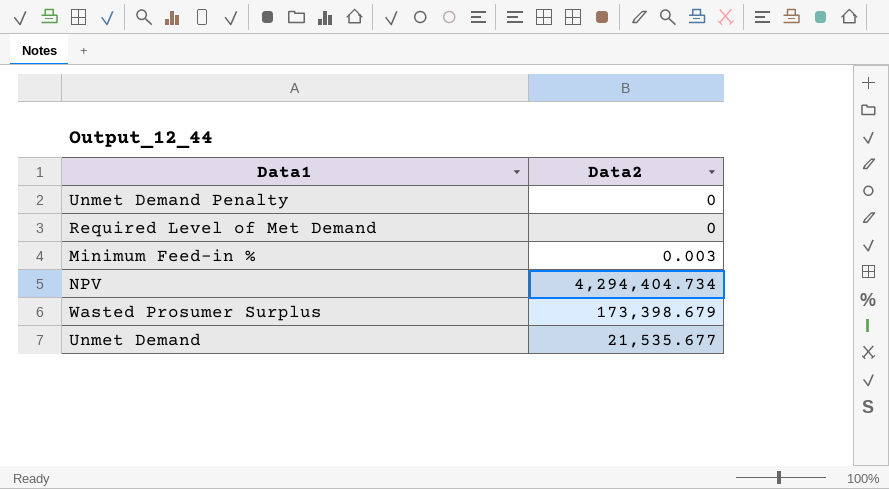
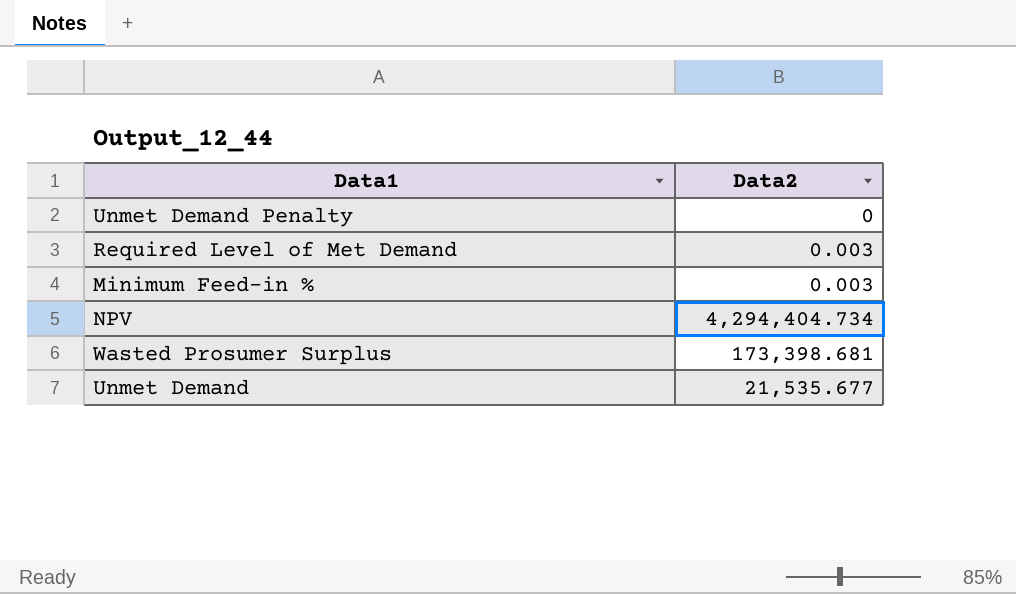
Required Level of Met Demand | Data2: 0 -> 0.003
Wasted Prosumer Surplus | Data2: 173,398.679 -> 173,398.681

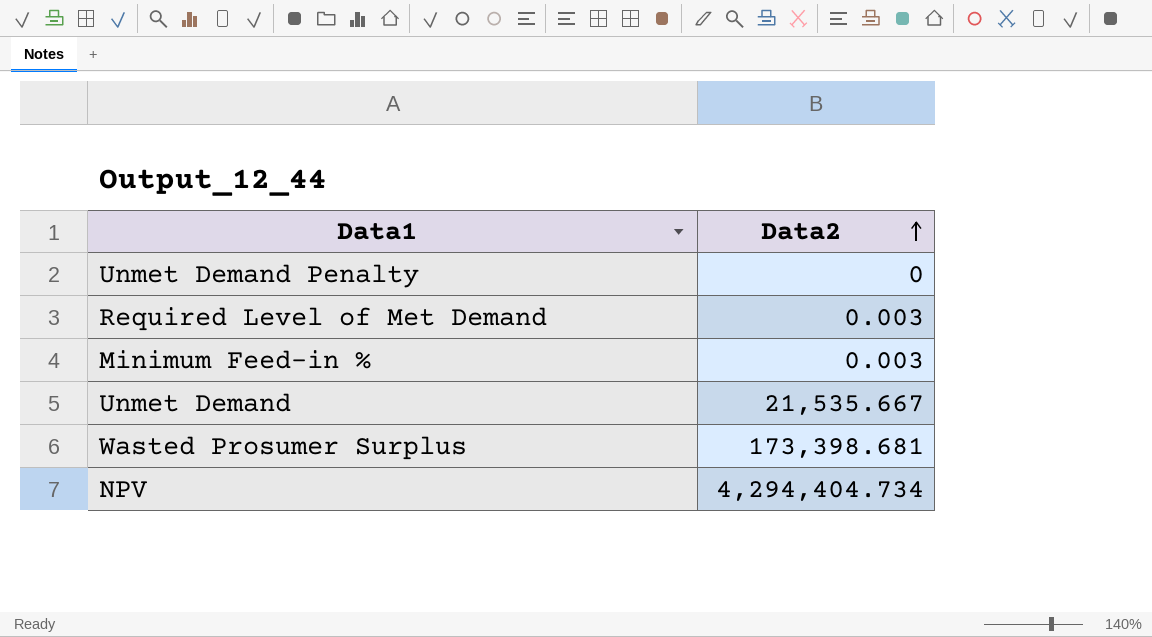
row order: none -> Data2 ascending
Unmet Demand | Data2: 21,535.677 -> 21,535.667

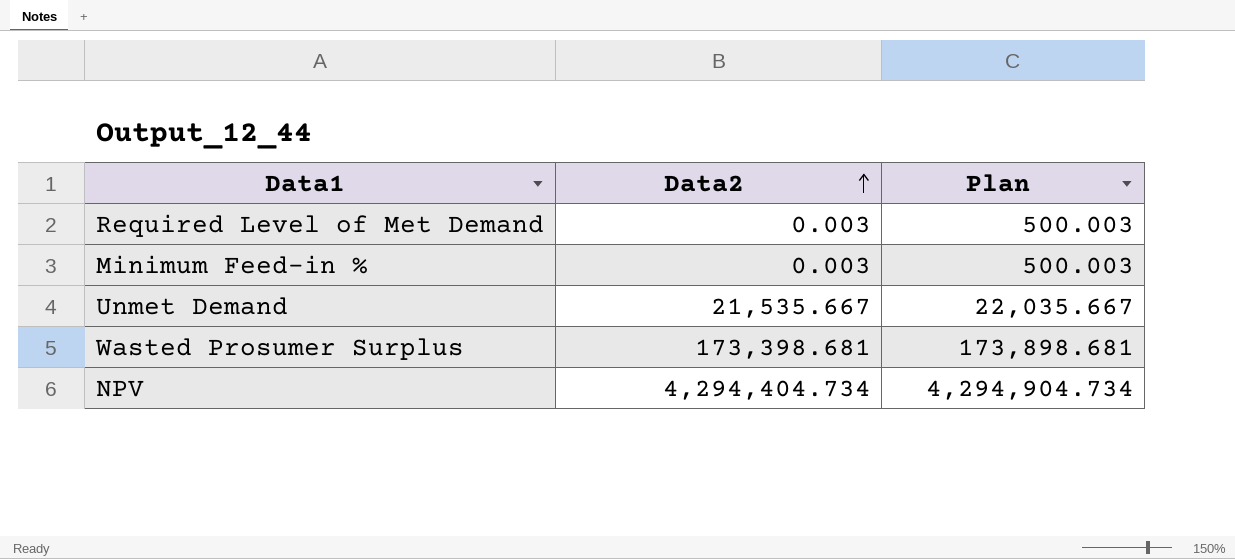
column Plan | formula: none -> [Data2] + 500
row Unmet Demand Penalty: 0 -> none

